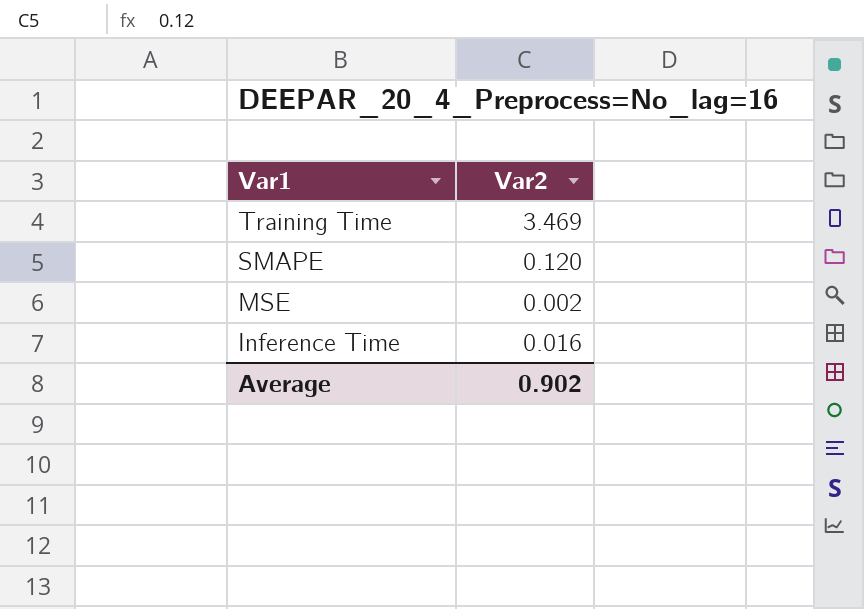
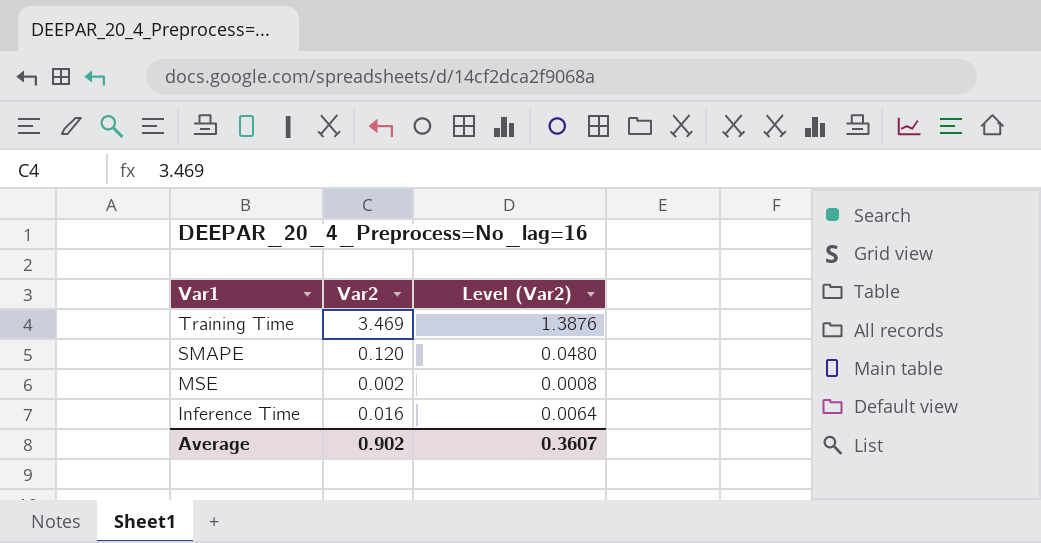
column Level (Var2) | formula: none -> [Var2] * 0.4

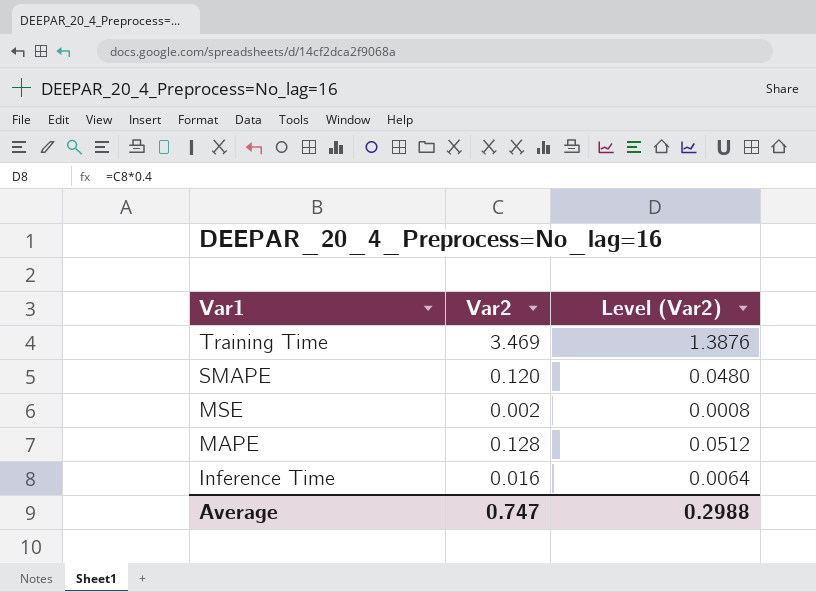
row MAPE: none -> 0.128 | 0.0512
Average | Var2: 0.902 -> 0.747
Average | Level (Var2): 0.3607 -> 0.2988

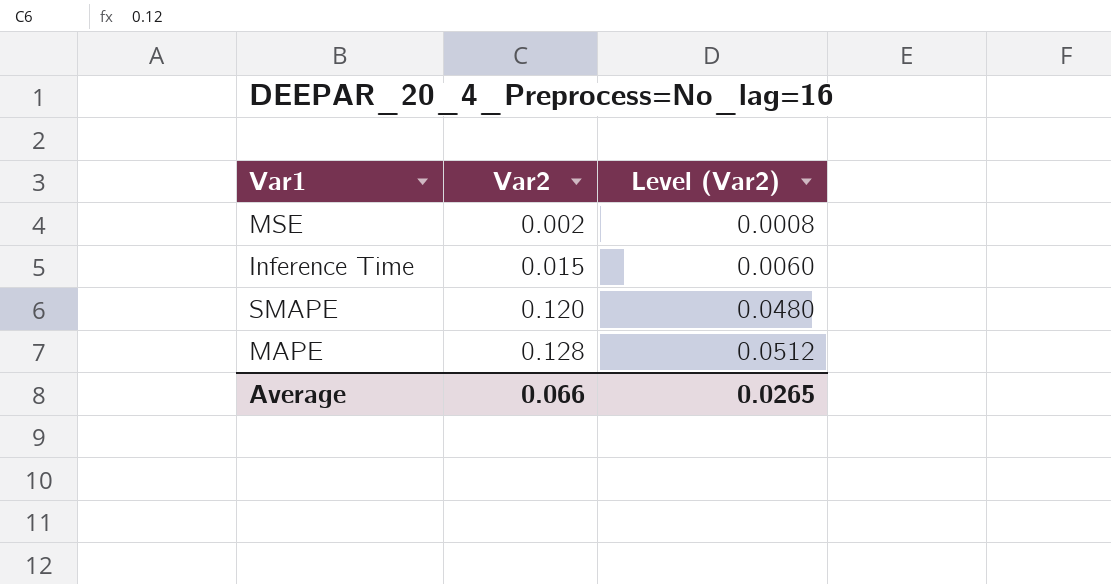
row order: Var1 descending -> Var2 ascending
row Training Time: 3.469 | 1.3876 -> none
Inference Time | Var2: 0.016 -> 0.015
Inference Time | Level (Var2): 0.0064 -> 0.0060
Average | Var2: 0.747 -> 0.066
Average | Level (Var2): 0.2988 -> 0.0265

